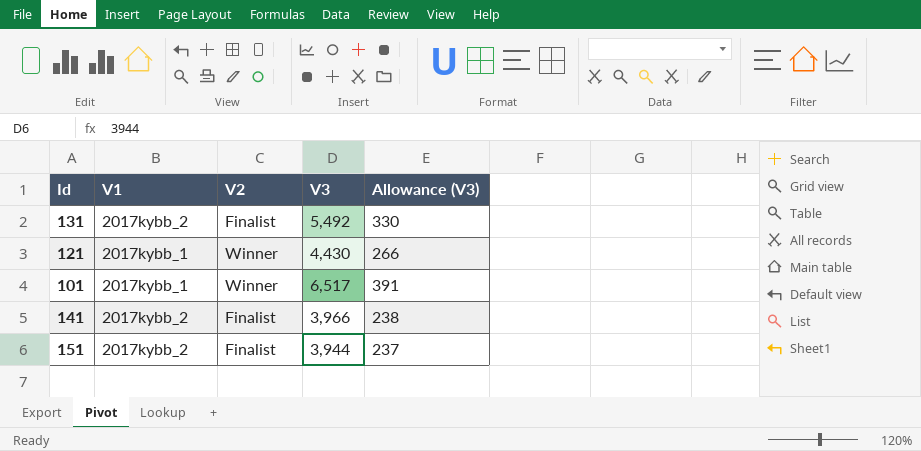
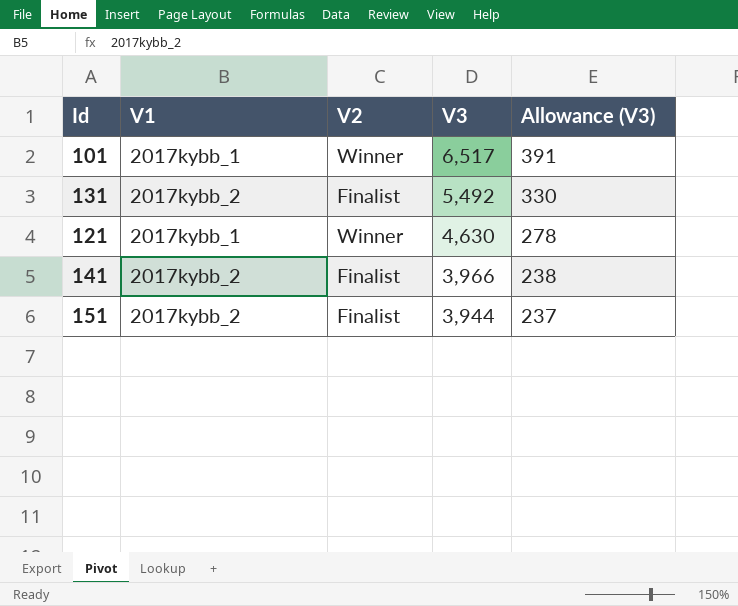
row order: none -> V3 descending
121 | V3: 4,430 -> 4,630
121 | Allowance (V3): 266 -> 278

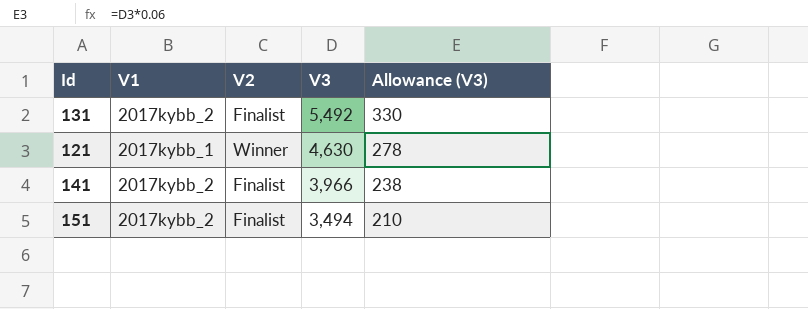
row 101: 2017kybb_1 | Winner | 6,517 | 391 -> none
151 | V3: 3,944 -> 3,494
151 | Allowance (V3): 237 -> 210

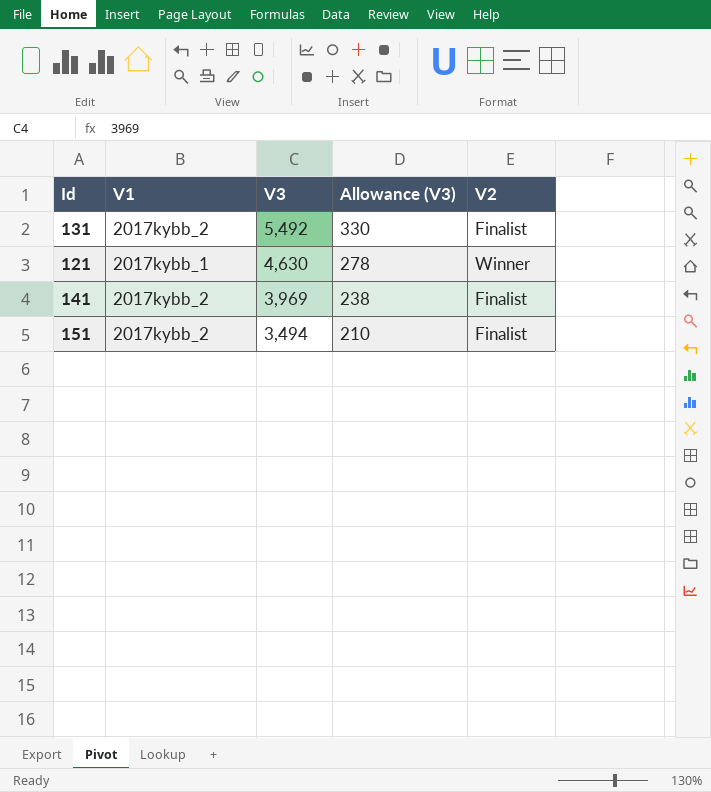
column V2 | position: 3 -> 5
141 | V3: 3,966 -> 3,969

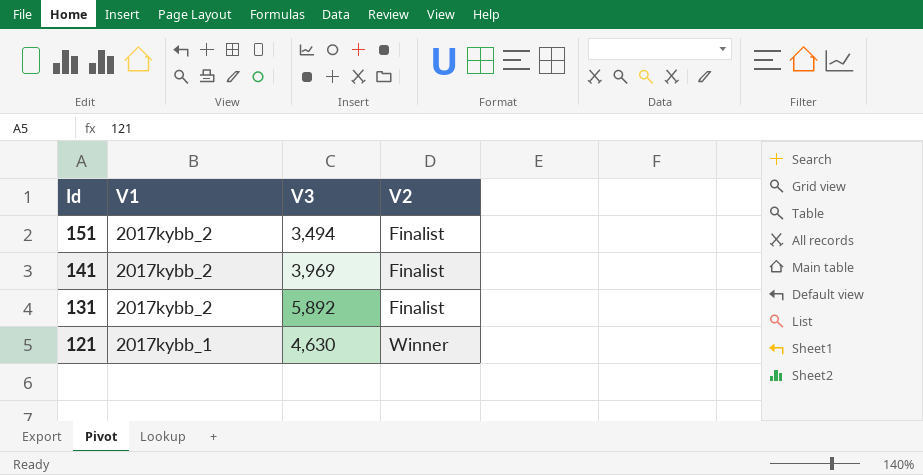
row order: V3 descending -> Id descending
column Allowance (V3) | formula: [V3] * 0.06 -> none
131 | V3: 5,492 -> 5,892

